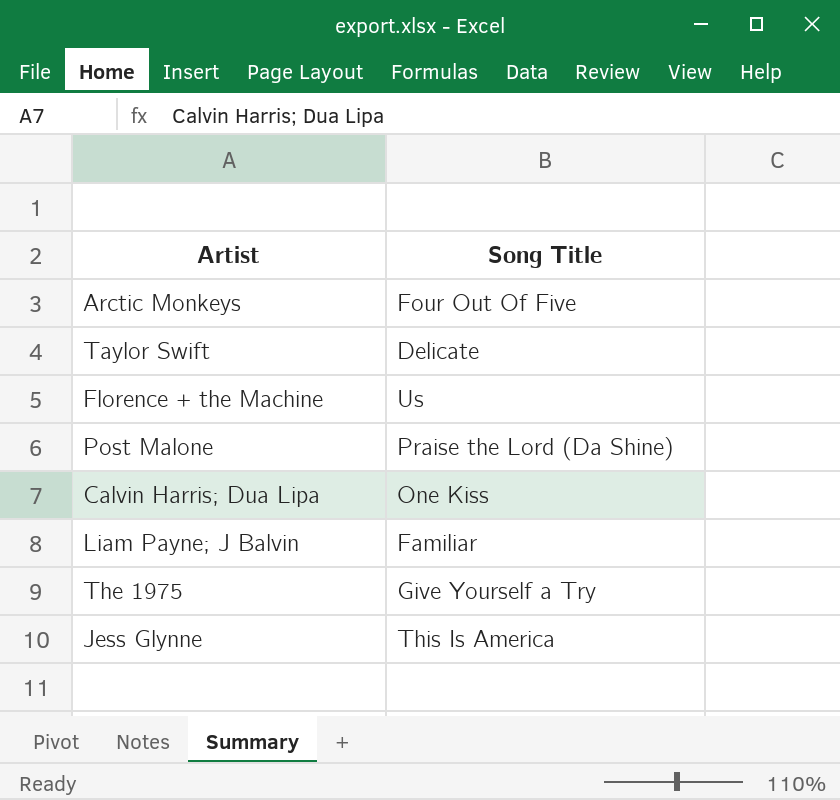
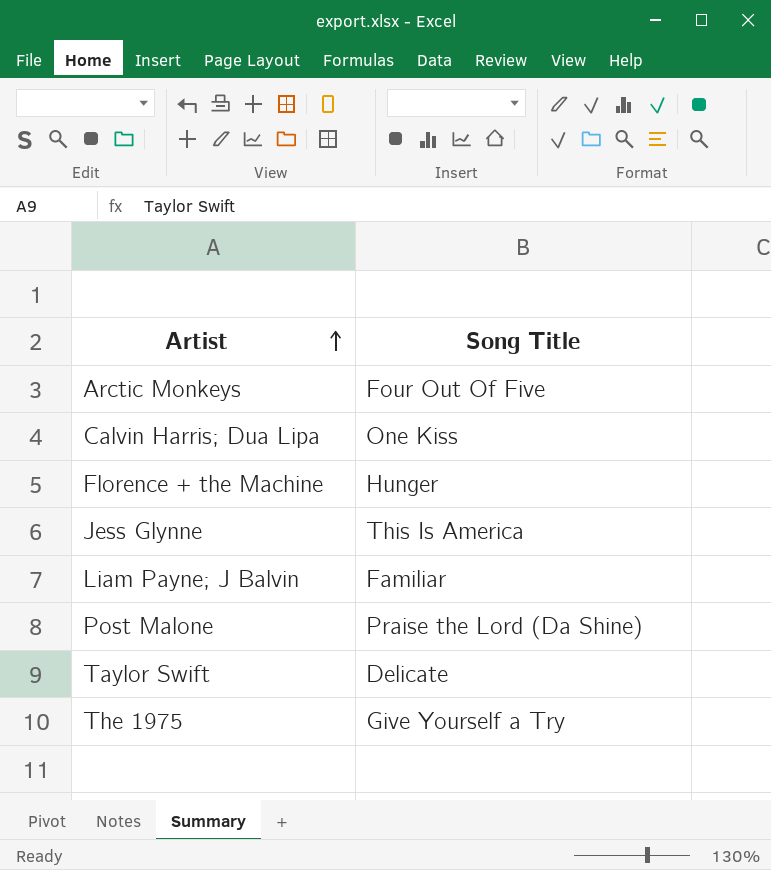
row order: none -> Artist ascending
Florence + the Machine | Song Title: Us -> Hunger

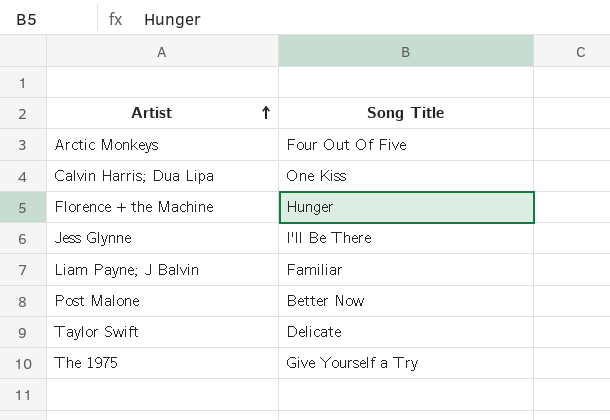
Jess Glynne | Song Title: This Is America -> I'll Be There
Post Malone | Song Title: Praise the Lord (Da Shine) -> Better Now

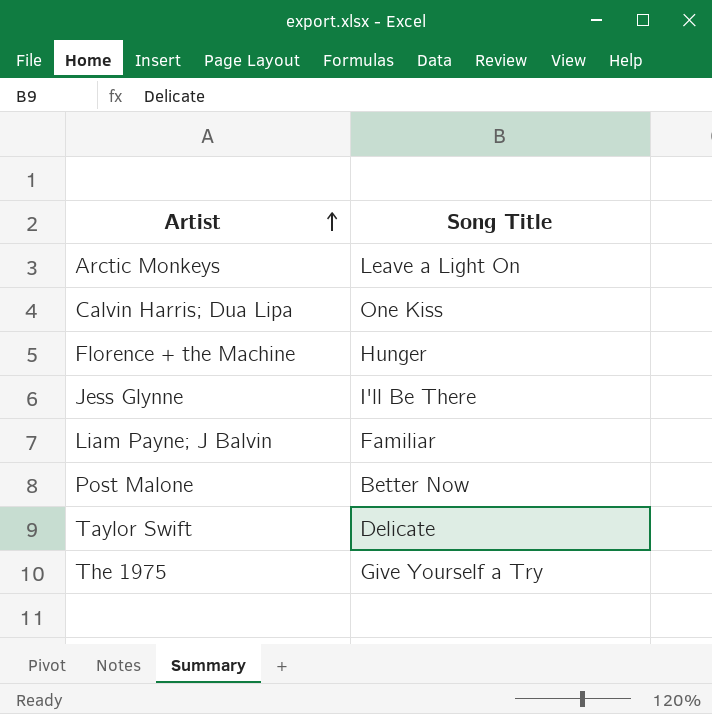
Arctic Monkeys | Song Title: Four Out Of Five -> Leave a Light On

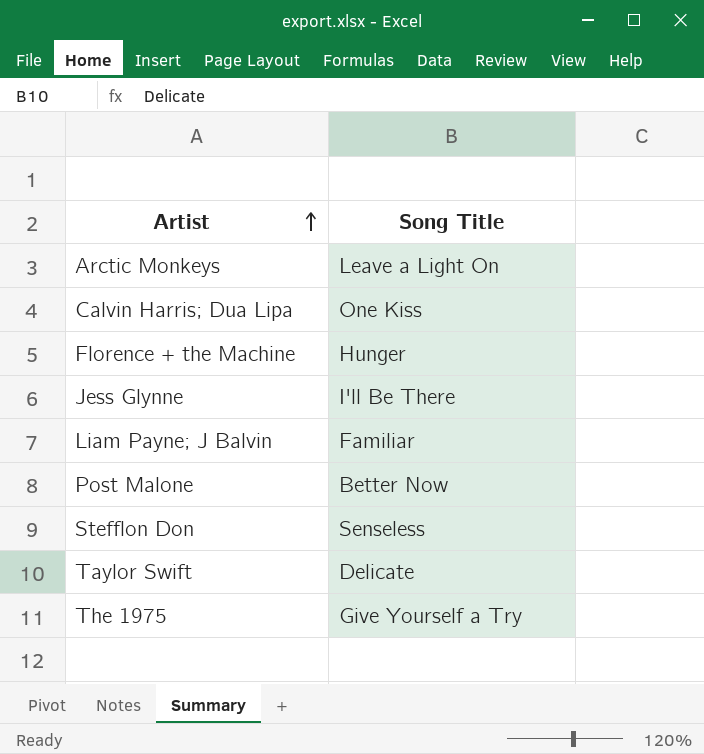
row Stefflon Don: none -> Senseless

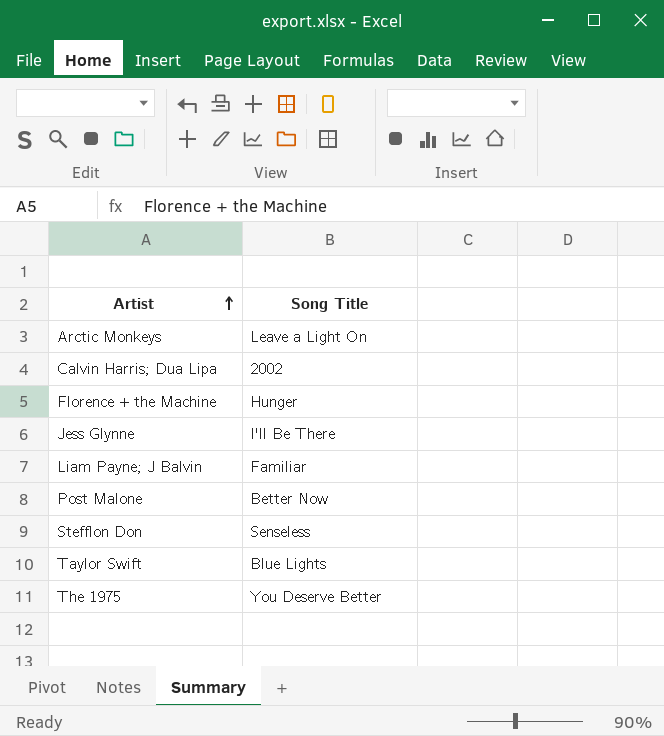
Calvin Harris; Dua Lipa | Song Title: One Kiss -> 2002
Taylor Swift | Song Title: Delicate -> Blue Lights
The 1975 | Song Title: Give Yourself a Try -> You Deserve Better

